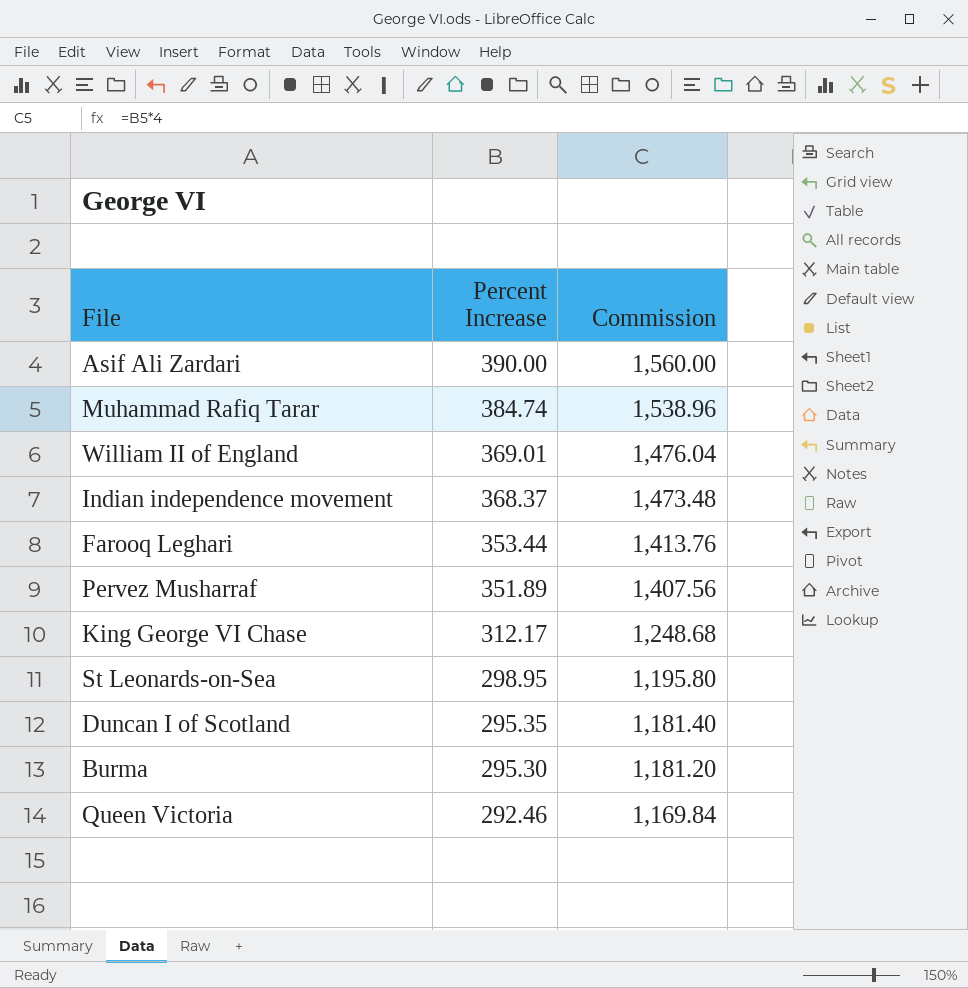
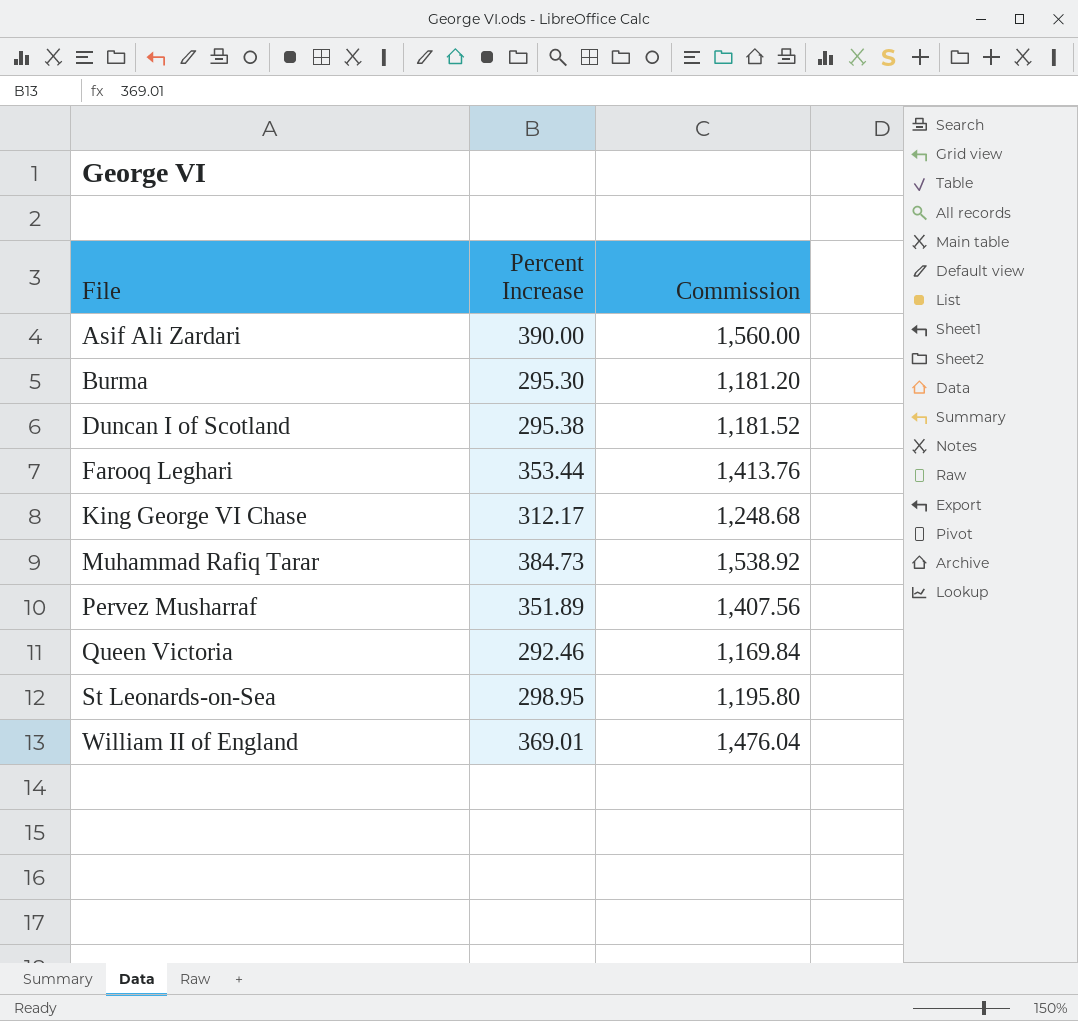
row order: Percent Increase descending -> File ascending
row Indian independence movement: 368.37 | 1,473.48 -> none
Duncan I of Scotland | Percent Increase: 295.35 -> 295.38
Duncan I of Scotland | Commission: 1,181.40 -> 1,181.52
Muhammad Rafiq Tarar | Percent Increase: 384.74 -> 384.73
Muhammad Rafiq Tarar | Commission: 1,538.96 -> 1,538.92

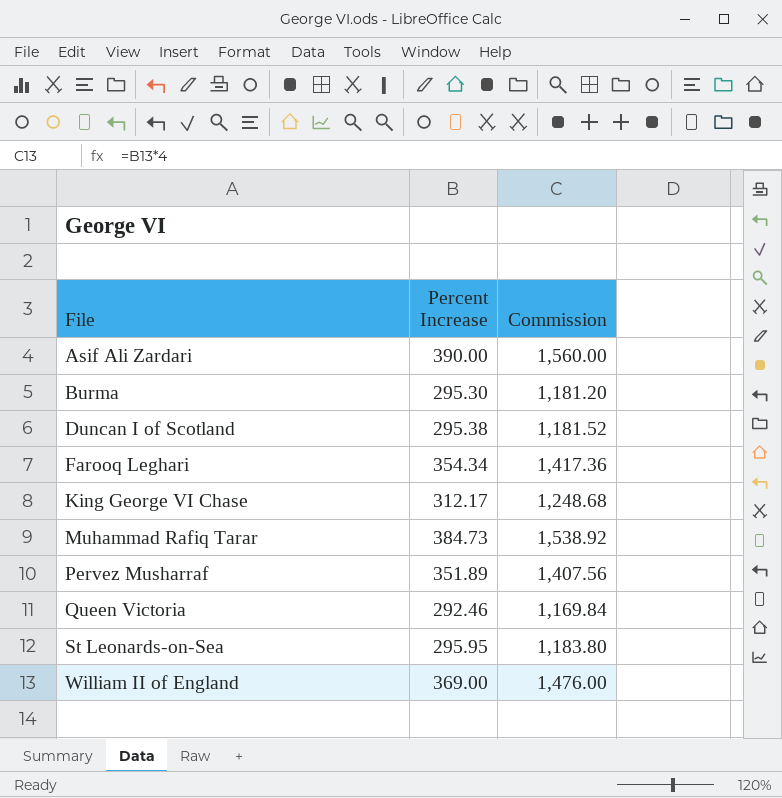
Farooq Leghari | Percent Increase: 353.44 -> 354.34
Farooq Leghari | Commission: 1,413.76 -> 1,417.36
St Leonards-on-Sea | Percent Increase: 298.95 -> 295.95
St Leonards-on-Sea | Commission: 1,195.80 -> 1,183.80
William II of England | Percent Increase: 369.01 -> 369.00
William II of England | Commission: 1,476.04 -> 1,476.00

